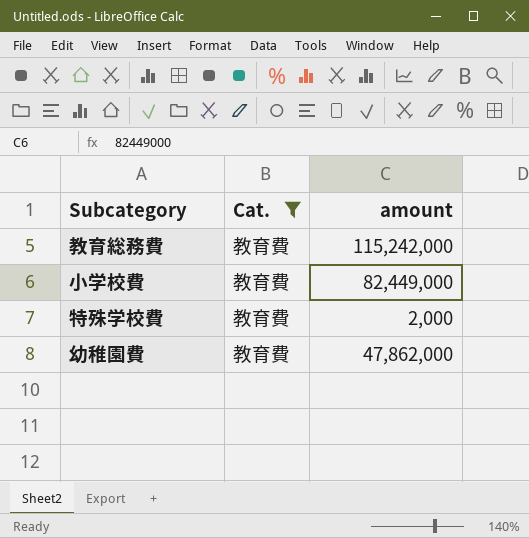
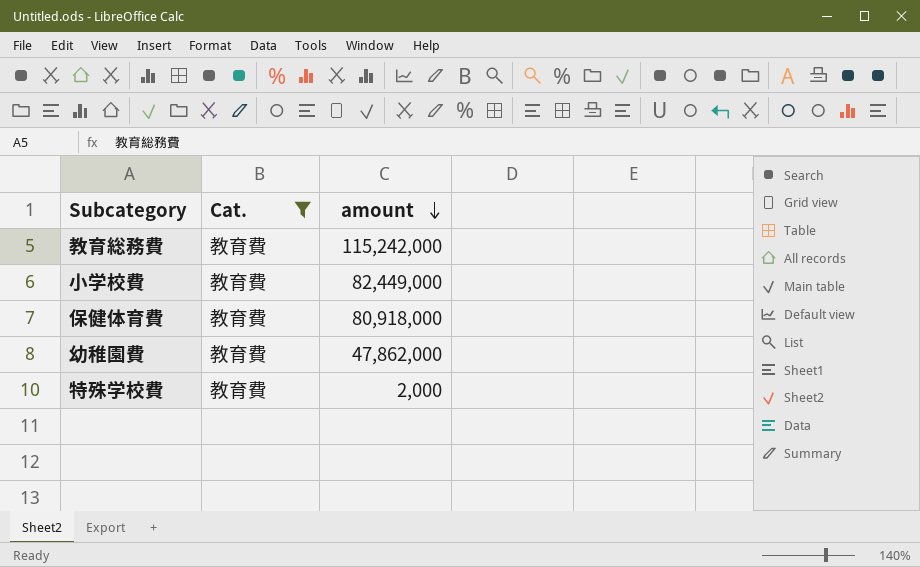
row order: none -> amount descending
row 保健体育費: none -> 教育費 | 80,918,000

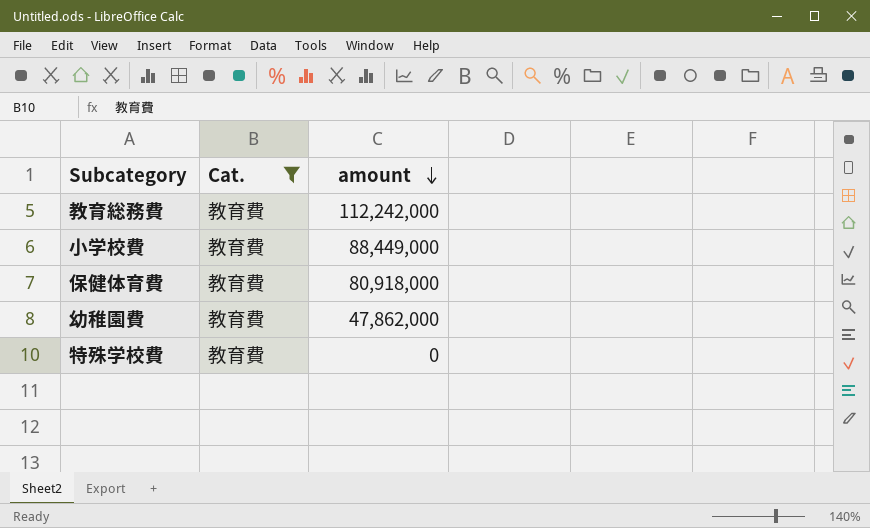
教育総務費 | amount: 115,242,000 -> 112,242,000
小学校費 | amount: 82,449,000 -> 88,449,000
特殊学校費 | amount: 2,000 -> 0

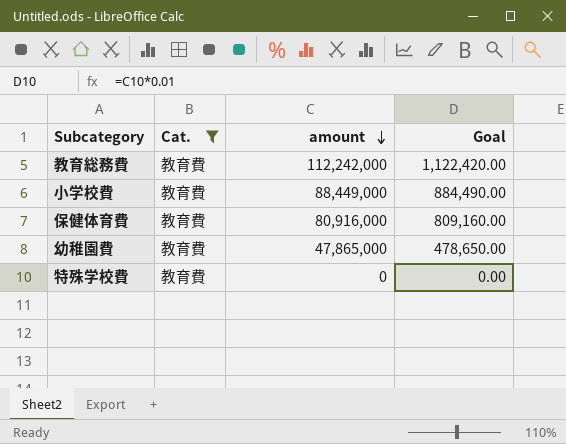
column Goal | formula: none -> [amount] * 0.01
保健体育費 | amount: 80,918,000 -> 80,916,000
幼稚園費 | amount: 47,862,000 -> 47,865,000

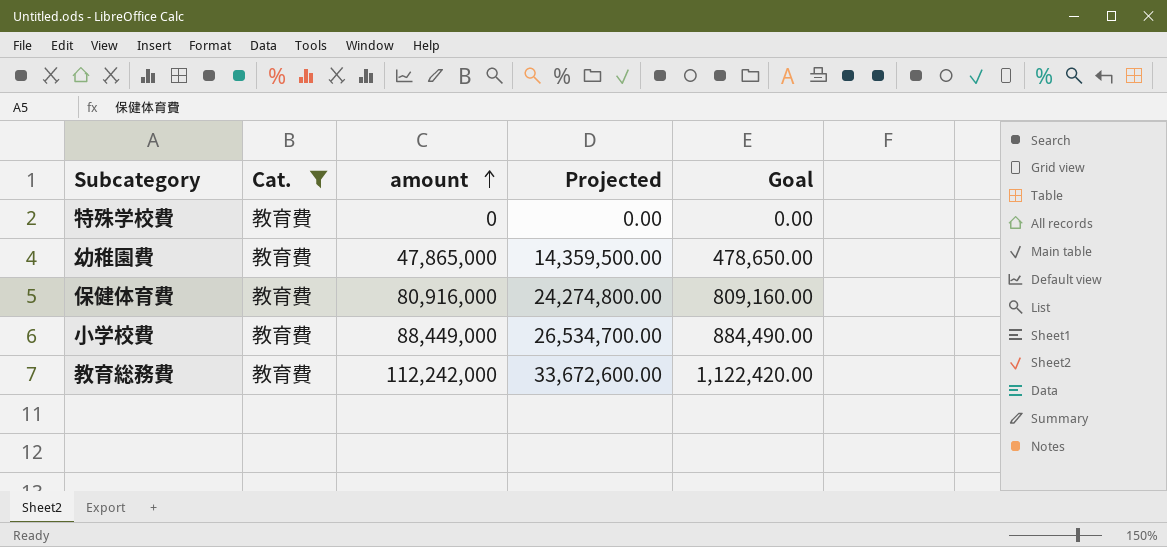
row order: amount descending -> amount ascending
column Projected | formula: none -> [amount] * 0.3

